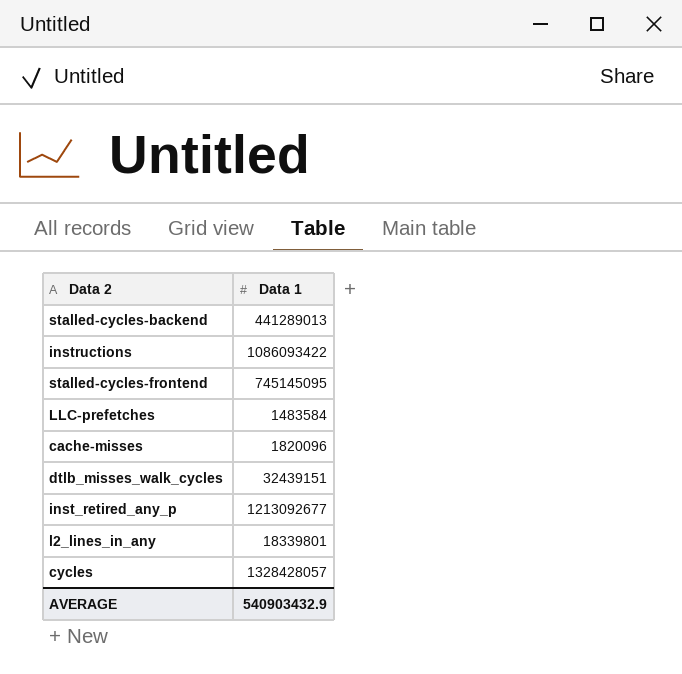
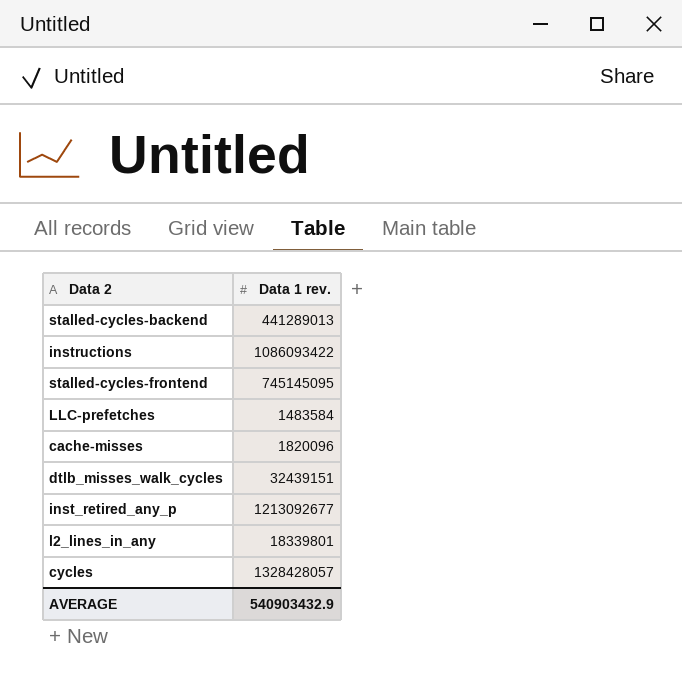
column name: Data 1 -> Data 1 rev.

